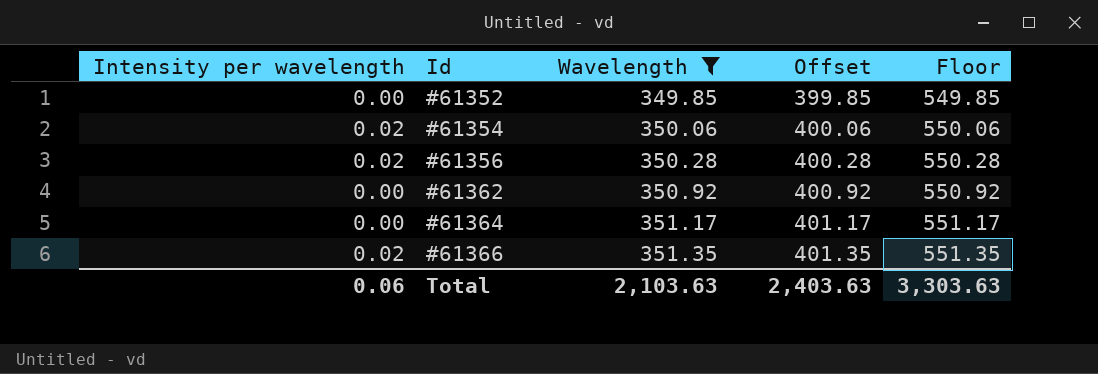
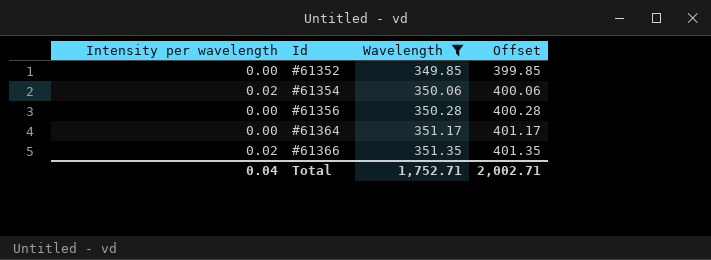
column Floor | formula: [Wavelength] + 200 -> none
row #61362: 0.00 | 350.92 | 400.92 | 550.92 -> none
#61356 | Intensity per wavelength: 0.02 -> 0.00
Total | Intensity per wavelength: 0.06 -> 0.04
Total | Wavelength: 2,103.63 -> 1,752.71
Total | Offset: 2,403.63 -> 2,002.71

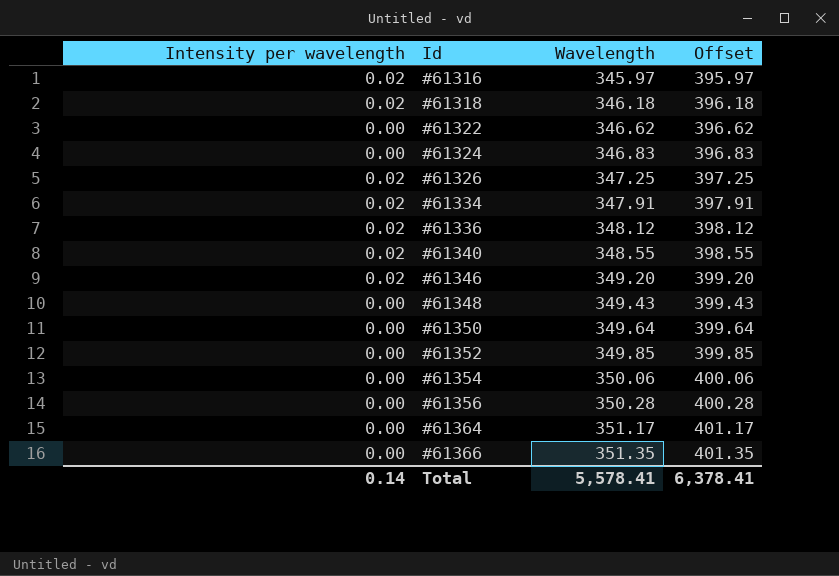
filter: Wavelength >= 349.85 -> none
#61354 | Intensity per wavelength: 0.02 -> 0.00
#61366 | Intensity per wavelength: 0.02 -> 0.00
Total | Intensity per wavelength: 0.04 -> 0.14
Total | Wavelength: 1,752.71 -> 5,578.41
Total | Offset: 2,002.71 -> 6,378.41

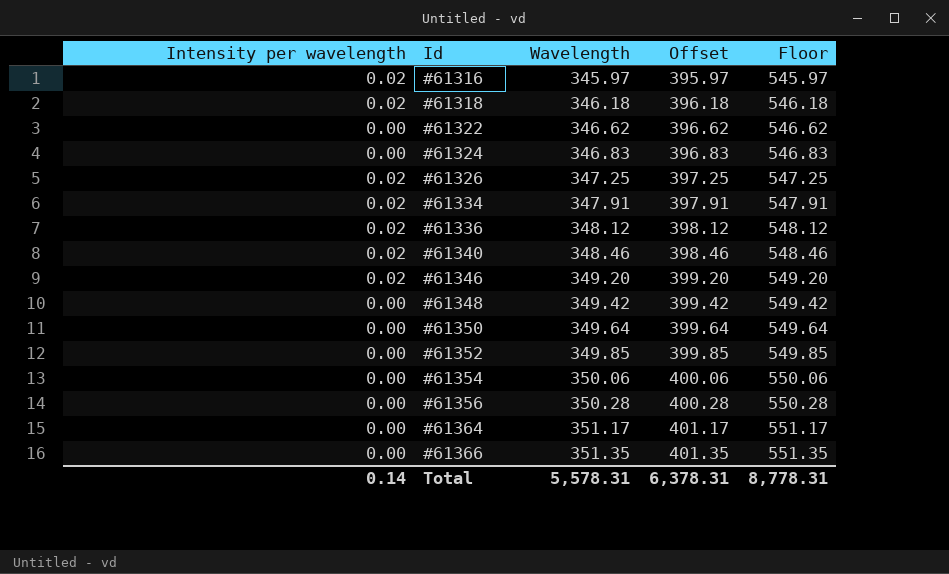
column Floor | formula: none -> [Wavelength] + 200
#61340 | Wavelength: 348.55 -> 348.46
#61340 | Offset: 398.55 -> 398.46
#61348 | Wavelength: 349.43 -> 349.42
#61348 | Offset: 399.43 -> 399.42
Total | Wavelength: 5,578.41 -> 5,578.31
Total | Offset: 6,378.41 -> 6,378.31

